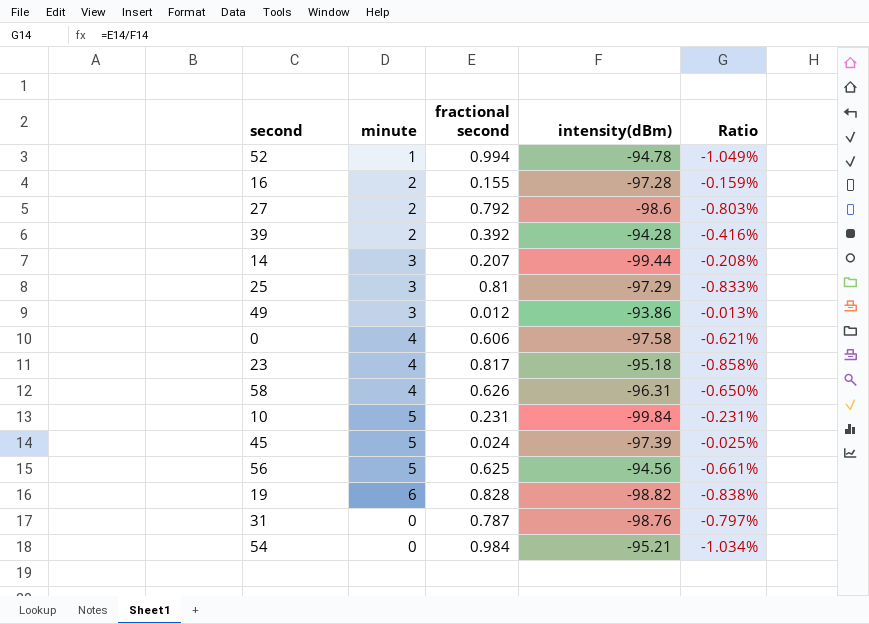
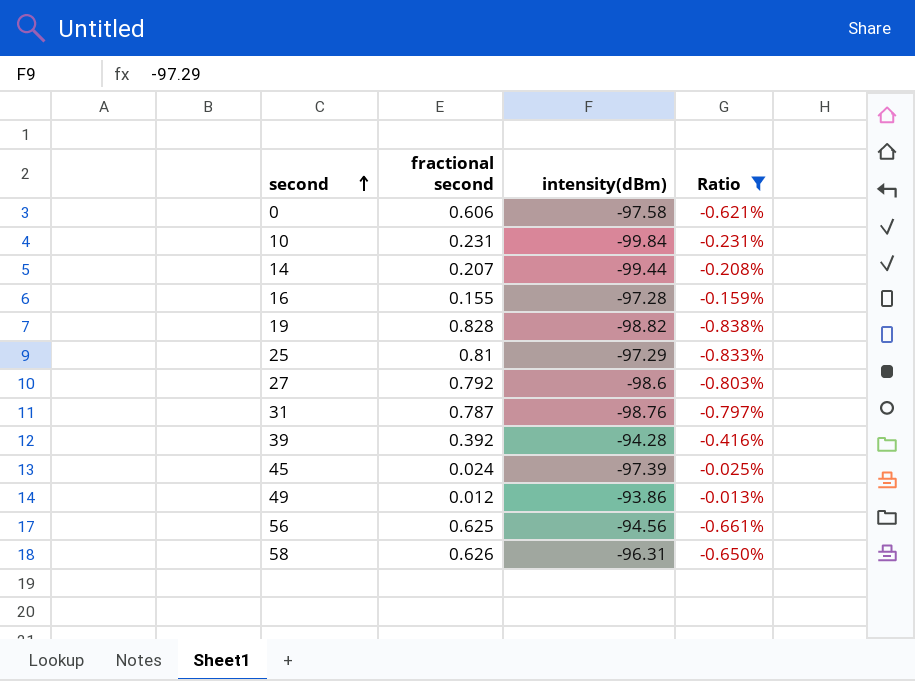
filter: none -> Ratio >= -0.838%
row order: none -> second ascending
column minute | position: 2 -> none

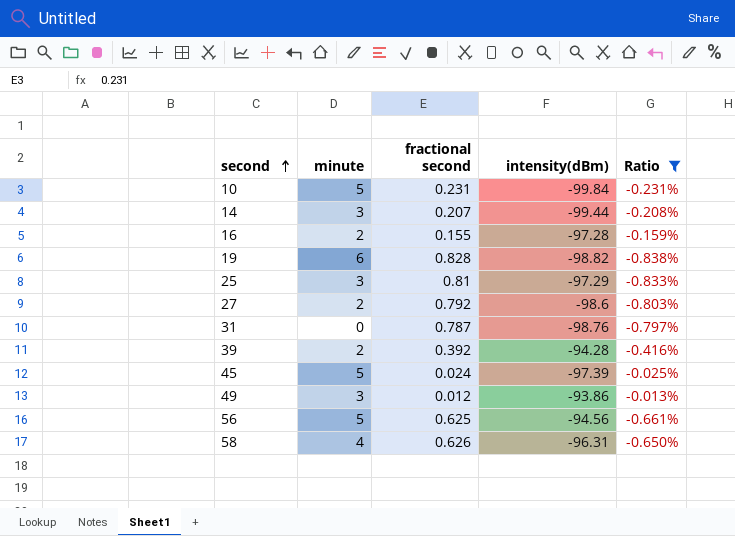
column minute | position: none -> 2
row 0: 0.606 | -97.58 | -0.621% -> none

